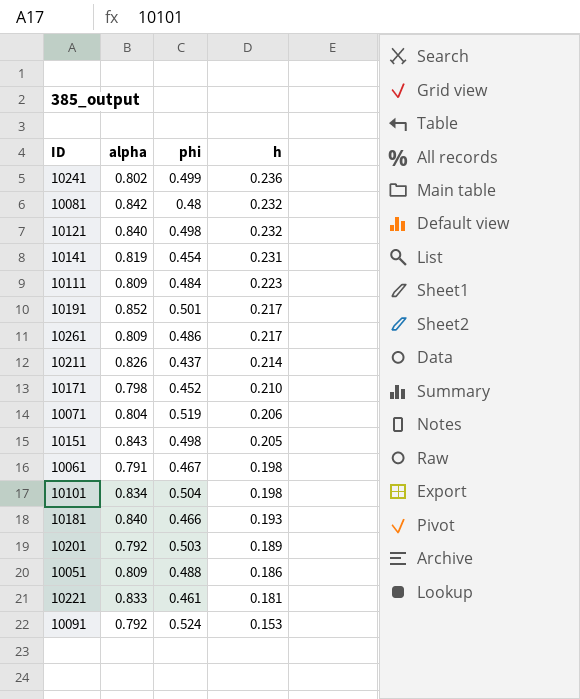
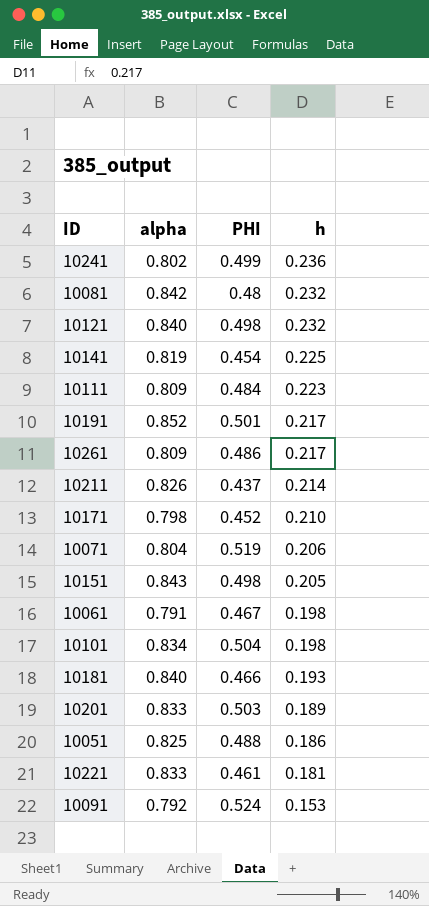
column name: phi -> PHI
10141 | h: 0.231 -> 0.225
10201 | alpha: 0.792 -> 0.833
10051 | alpha: 0.809 -> 0.825

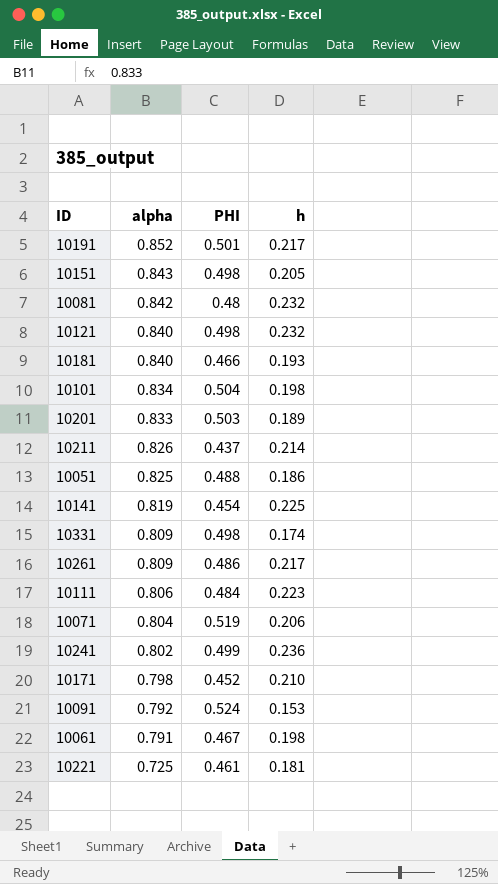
row order: h descending -> alpha descending
row 10331: none -> 0.809 | 0.498 | 0.174
10111 | alpha: 0.809 -> 0.806
10221 | alpha: 0.833 -> 0.725

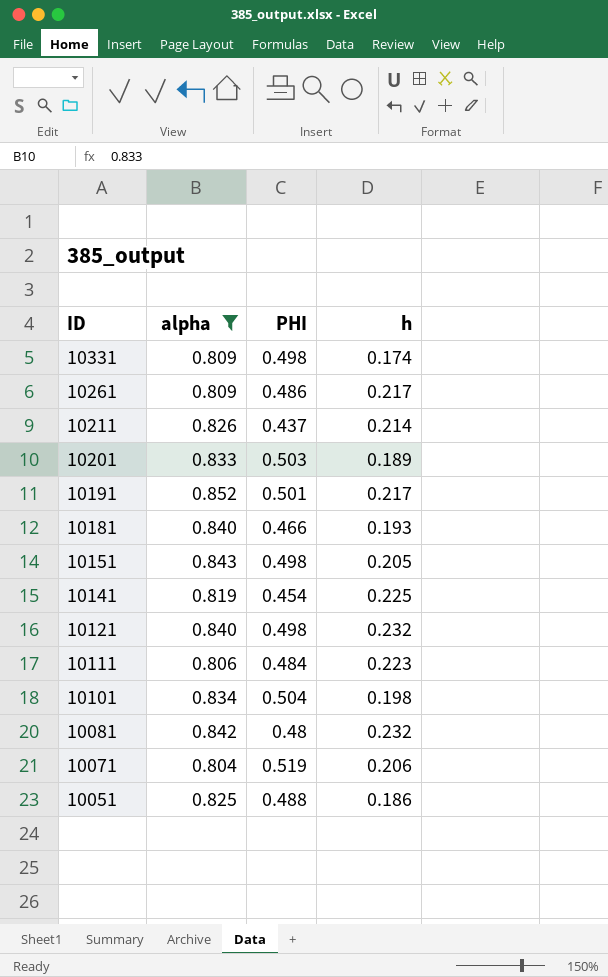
filter: none -> alpha >= 0.804
row order: alpha descending -> ID descending

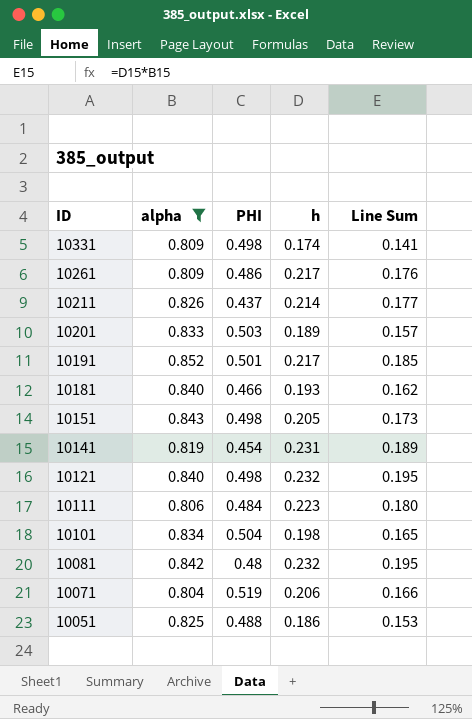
column Line Sum | formula: none -> [alpha] * [h]
10141 | h: 0.225 -> 0.231

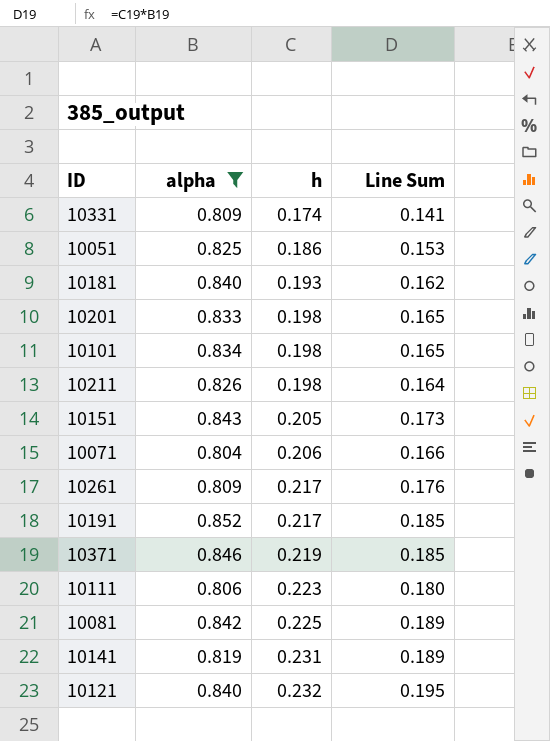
row order: ID descending -> h ascending
column PHI | position: 3 -> none
10201 | h: 0.189 -> 0.198
10201 | Line Sum: 0.157 -> 0.165
10211 | h: 0.214 -> 0.198
10211 | Line Sum: 0.177 -> 0.164
row 10371: none -> 0.846 | 0.219 | 0.185
10081 | h: 0.232 -> 0.225
10081 | Line Sum: 0.195 -> 0.189

